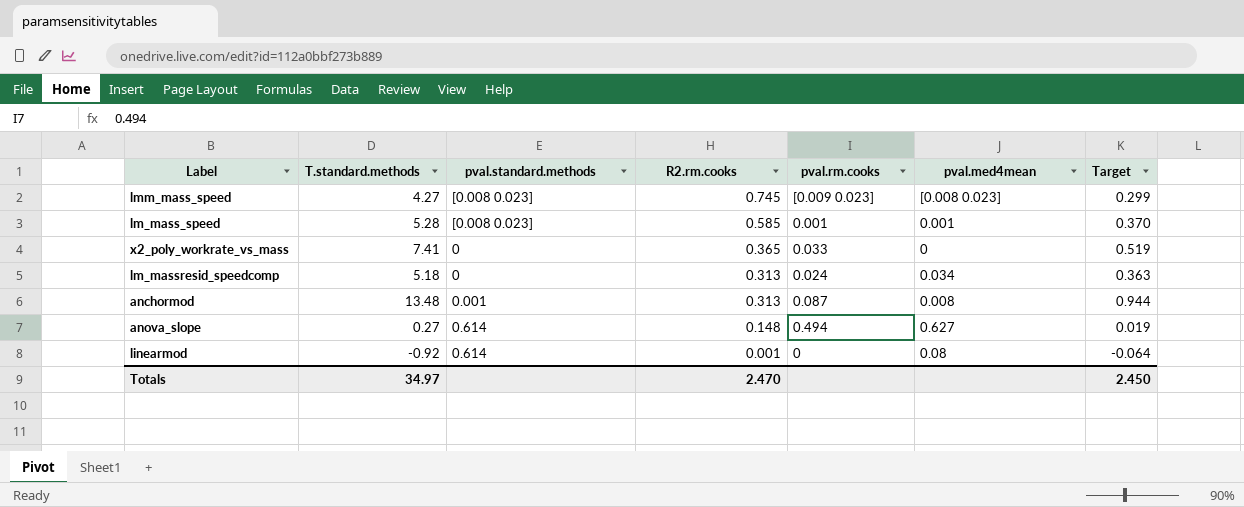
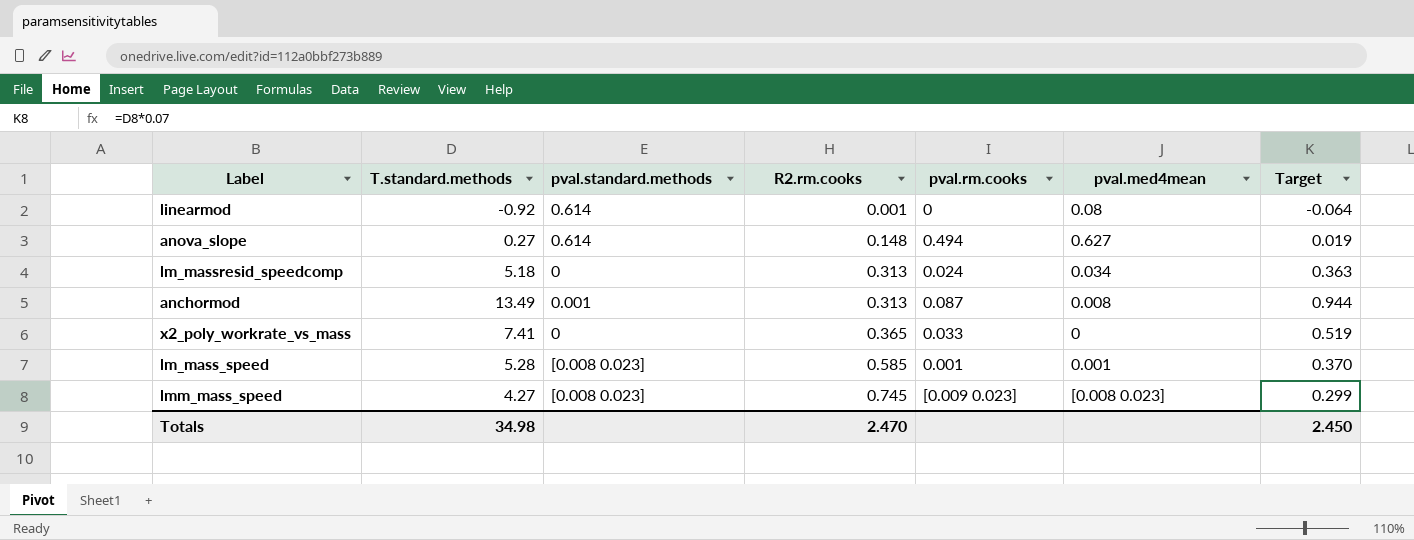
row order: R2.rm.cooks descending -> R2.rm.cooks ascending
anchormod | T.standard.methods: 13.48 -> 13.49
Totals | T.standard.methods: 34.97 -> 34.98

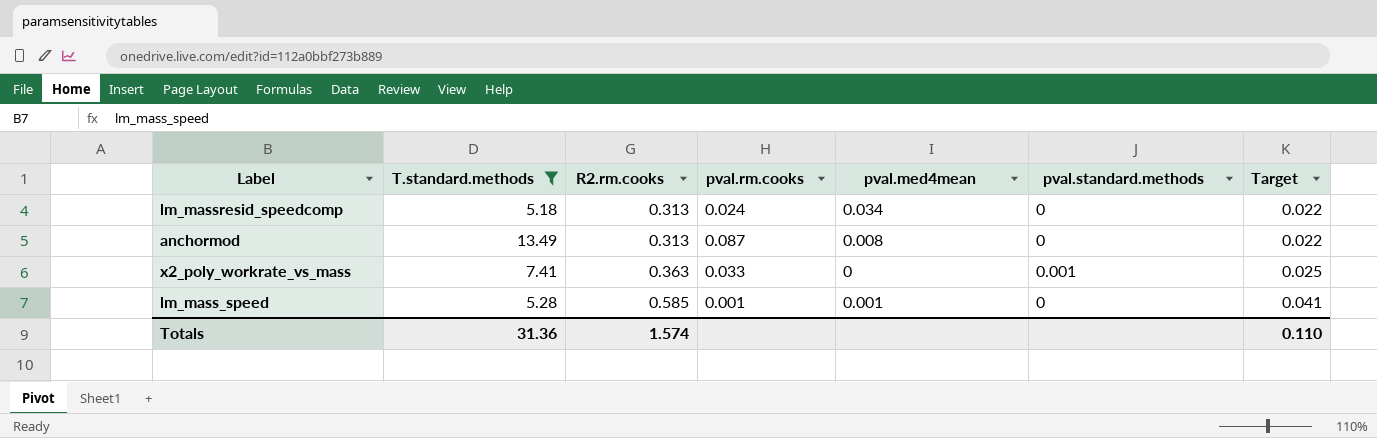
filter: none -> T.standard.methods >= 5.18
column pval.standard.methods | position: 3 -> 6
column Target | formula: [T.standard.methods] * 0.07 -> [R2.rm.cooks] * 0.07
anchormod | pval.standard.methods: 0.001 -> 0
x2_poly_workrate_vs_mass | R2.rm.cooks: 0.365 -> 0.363
x2_poly_workrate_vs_mass | pval.standard.methods: 0 -> 0.001
lm_mass_speed | pval.standard.methods: [0.008 0.023] -> 0
Totals | T.standard.methods: 34.98 -> 31.36
Totals | R2.rm.cooks: 2.470 -> 1.574
Totals | Target: 2.450 -> 0.110

